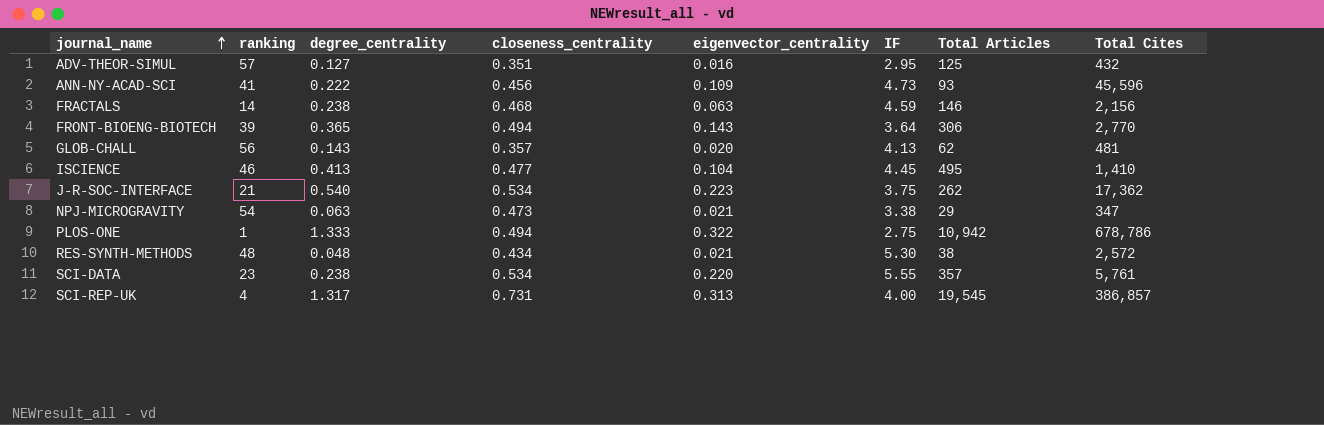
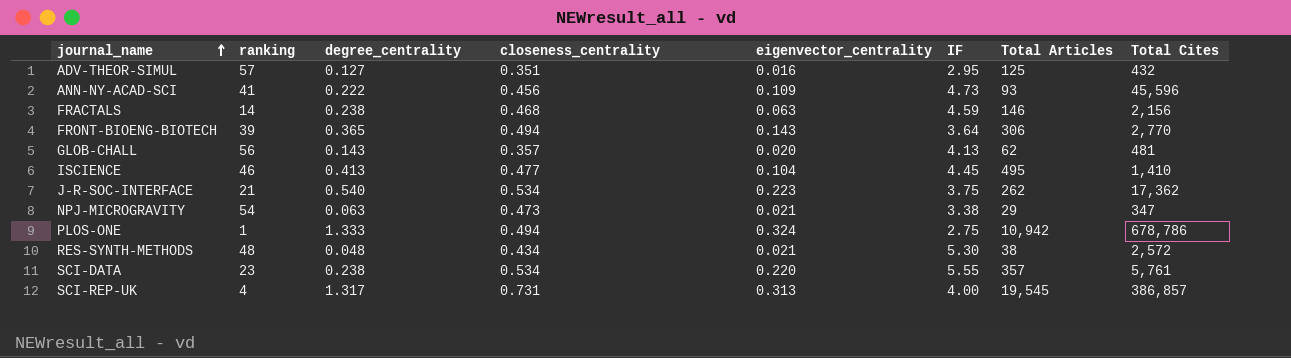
PLOS-ONE | eigenvector_centrality: 0.322 -> 0.324

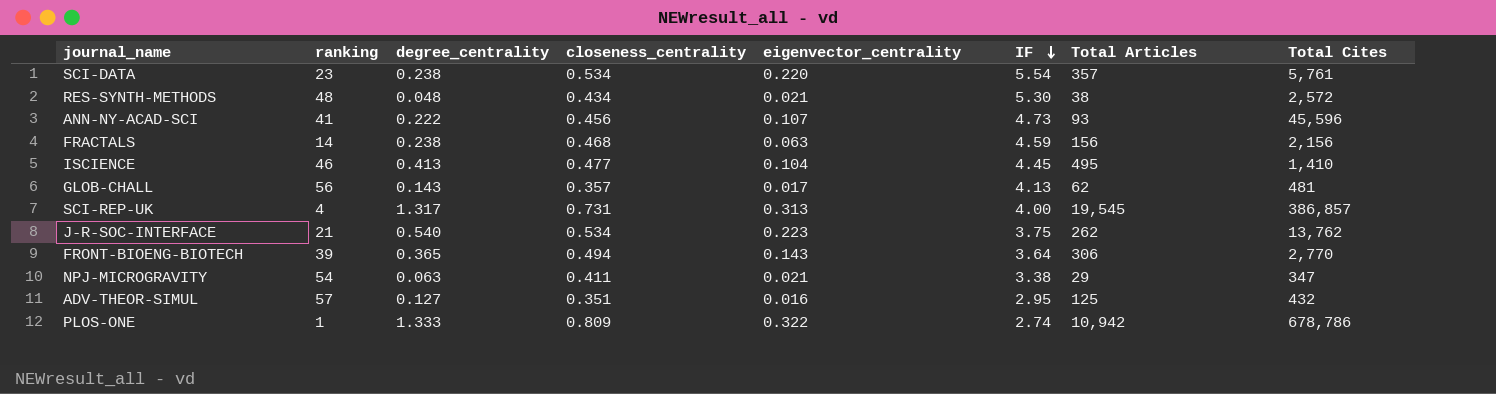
row order: journal_name ascending -> IF descending
SCI-DATA | IF: 5.55 -> 5.54
ANN-NY-ACAD-SCI | eigenvector_centrality: 0.109 -> 0.107
FRACTALS | Total Articles: 146 -> 156
GLOB-CHALL | eigenvector_centrality: 0.020 -> 0.017
J-R-SOC-INTERFACE | Total Cites: 17,362 -> 13,762
NPJ-MICROGRAVITY | closeness_centrality: 0.473 -> 0.411
PLOS-ONE | closeness_centrality: 0.494 -> 0.809
PLOS-ONE | eigenvector_centrality: 0.324 -> 0.322
PLOS-ONE | IF: 2.75 -> 2.74

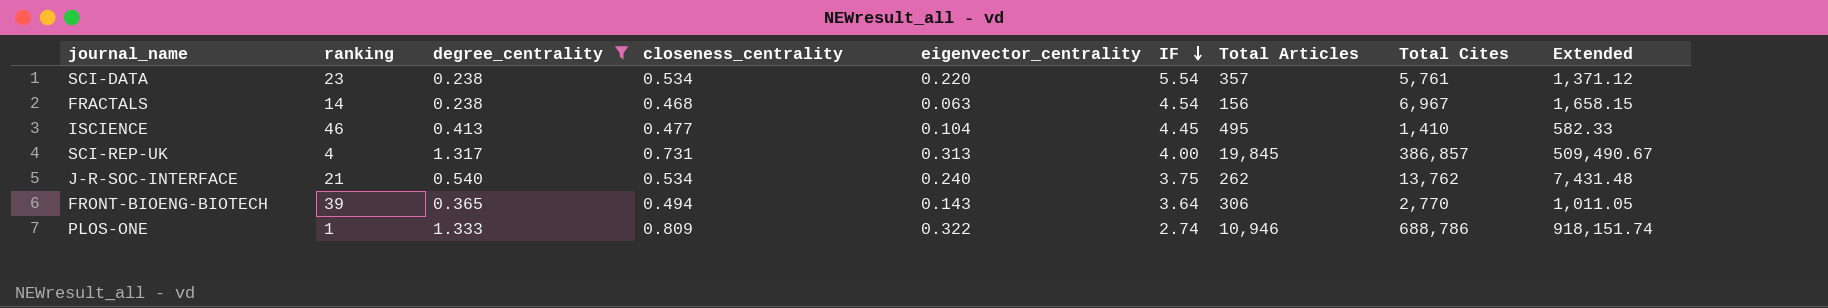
filter: none -> degree_centrality >= 0.238
column Extended | formula: none -> [degree_centrality] * [Total Cites]
FRACTALS | IF: 4.59 -> 4.54
FRACTALS | Total Cites: 2,156 -> 6,967
SCI-REP-UK | Total Articles: 19,545 -> 19,845
J-R-SOC-INTERFACE | eigenvector_centrality: 0.223 -> 0.240
PLOS-ONE | Total Articles: 10,942 -> 10,946
PLOS-ONE | Total Cites: 678,786 -> 688,786

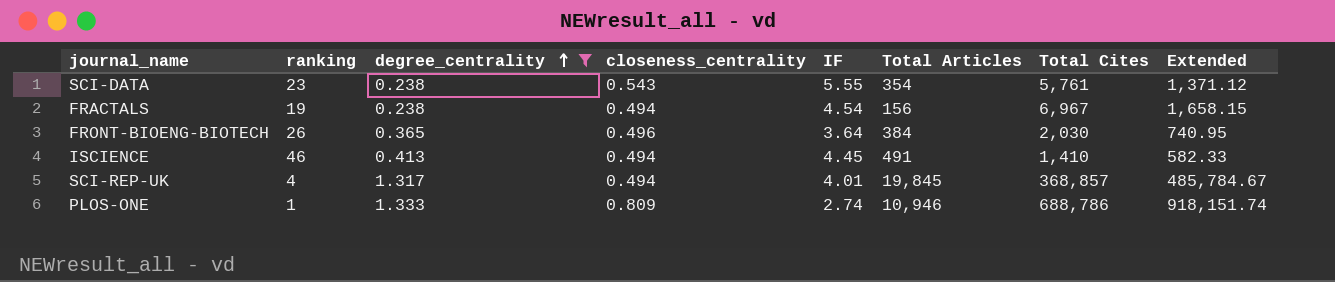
row order: IF descending -> degree_centrality ascending
column eigenvector_centrality | position: 5 -> none
row J-R-SOC-INTERFACE: 21 | 0.540 | 0.534 | 0.240 | 3.75 | 262 | 13,762 | 7,431.48 -> none
SCI-DATA | closeness_centrality: 0.534 -> 0.543
SCI-DATA | IF: 5.54 -> 5.55
SCI-DATA | Total Articles: 357 -> 354
FRACTALS | ranking: 14 -> 19
FRACTALS | closeness_centrality: 0.468 -> 0.494
FRONT-BIOENG-BIOTECH | ranking: 39 -> 26
FRONT-BIOENG-BIOTECH | closeness_centrality: 0.494 -> 0.496
FRONT-BIOENG-BIOTECH | Total Articles: 306 -> 384
FRONT-BIOENG-BIOTECH | Total Cites: 2,770 -> 2,030
FRONT-BIOENG-BIOTECH | Extended: 1,011.05 -> 740.95
ISCIENCE | closeness_centrality: 0.477 -> 0.494
ISCIENCE | Total Articles: 495 -> 491
SCI-REP-UK | closeness_centrality: 0.731 -> 0.494
SCI-REP-UK | IF: 4.00 -> 4.01
SCI-REP-UK | Total Cites: 386,857 -> 368,857
SCI-REP-UK | Extended: 509,490.67 -> 485,784.67

